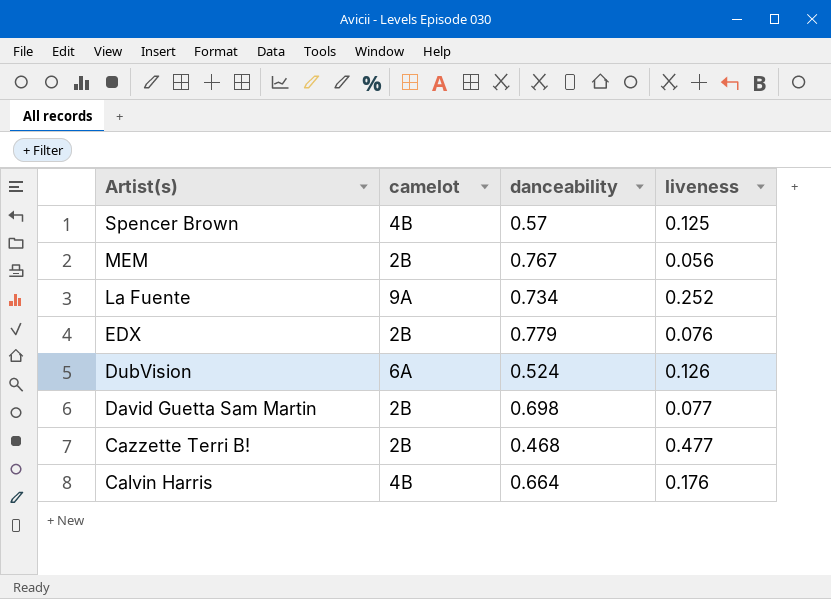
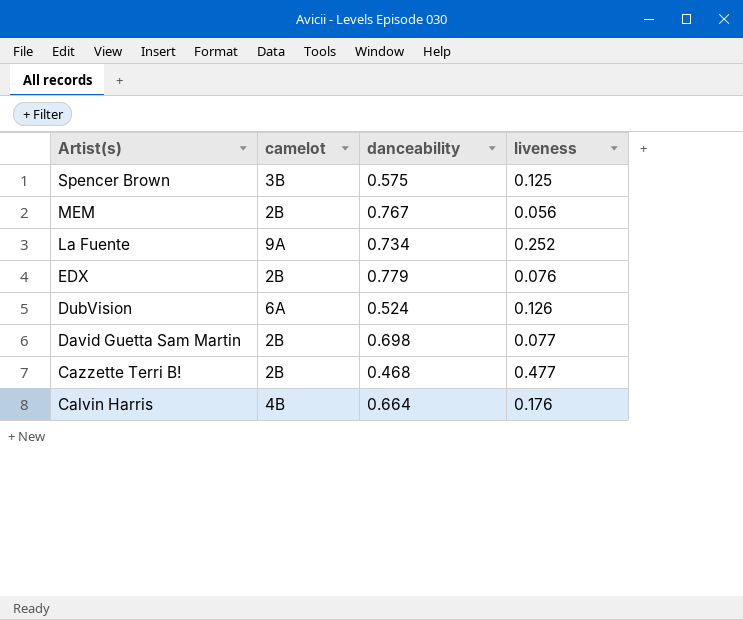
Spencer Brown | camelot: 4B -> 3B
Spencer Brown | danceability: 0.57 -> 0.575

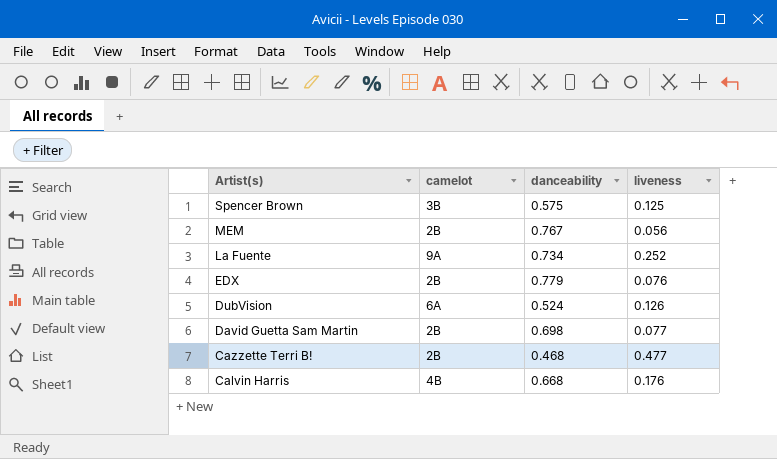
Calvin Harris | danceability: 0.664 -> 0.668

